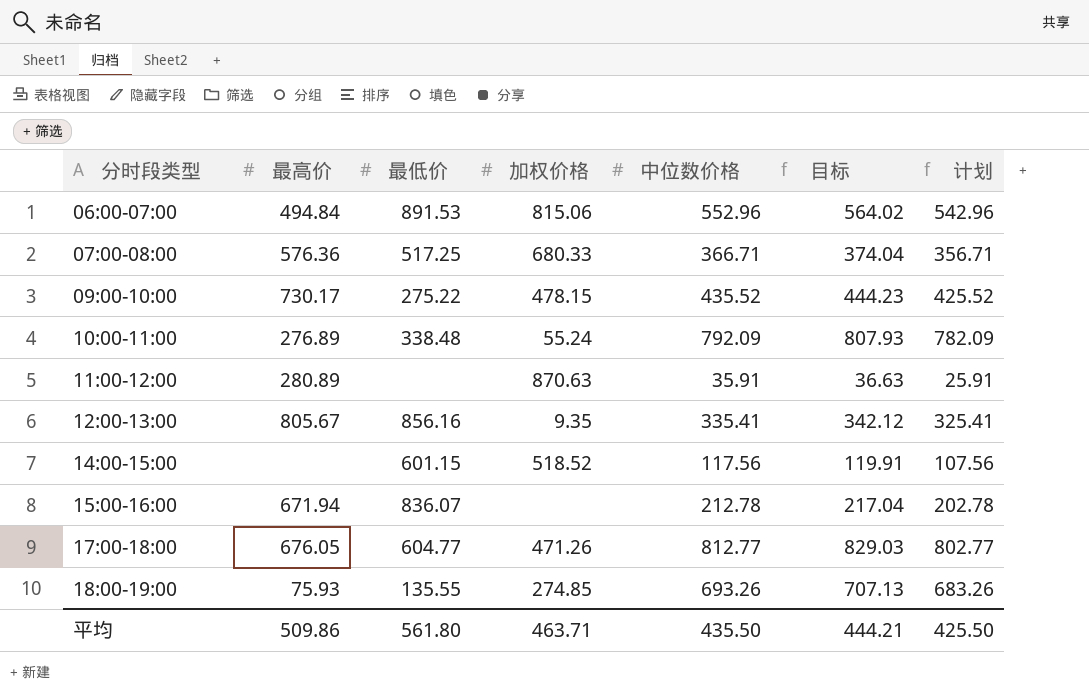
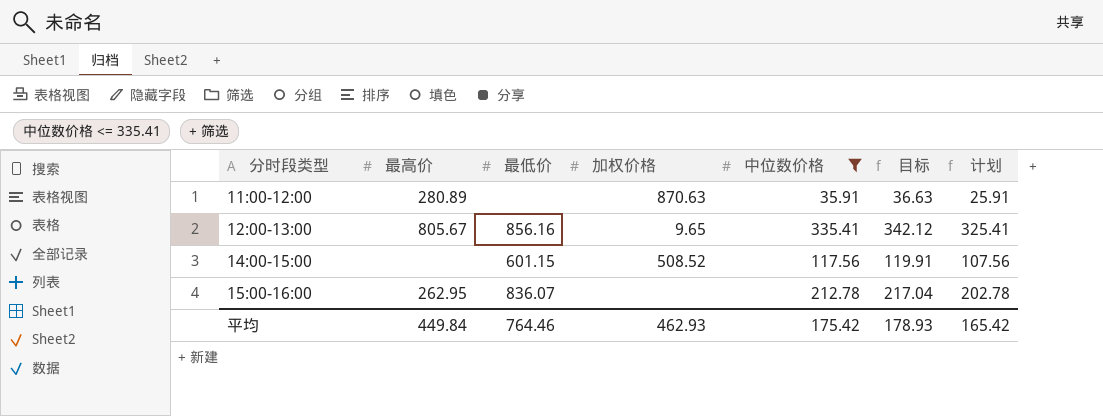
filter: none -> 中位数价格 <= 335.41
12:00-13:00 | 加权价格: 9.35 -> 9.65
14:00-15:00 | 加权价格: 518.52 -> 508.52
15:00-16:00 | 最高价: 671.94 -> 262.95
平均 | 最高价: 509.86 -> 449.84
平均 | 最低价: 561.80 -> 764.46
平均 | 加权价格: 463.71 -> 462.93
平均 | 中位数价格: 435.50 -> 175.42
平均 | 目标: 444.21 -> 178.93
平均 | 计划: 425.50 -> 165.42

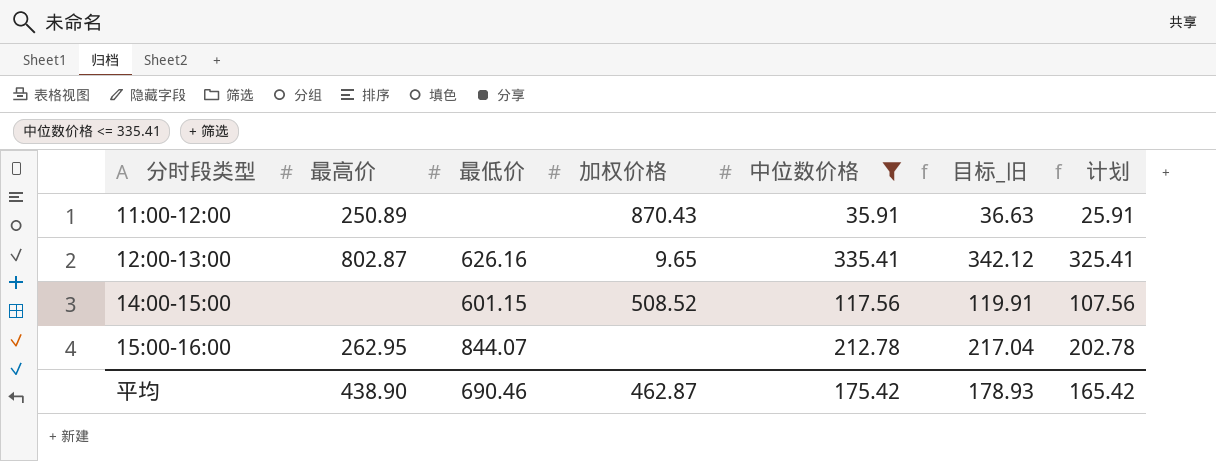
column name: 目标 -> 目标_旧
11:00-12:00 | 最高价: 280.89 -> 250.89
11:00-12:00 | 加权价格: 870.63 -> 870.43
12:00-13:00 | 最高价: 805.67 -> 802.87
12:00-13:00 | 最低价: 856.16 -> 626.16
15:00-16:00 | 最低价: 836.07 -> 844.07
平均 | 最高价: 449.84 -> 438.90
平均 | 最低价: 764.46 -> 690.46
平均 | 加权价格: 462.93 -> 462.87

